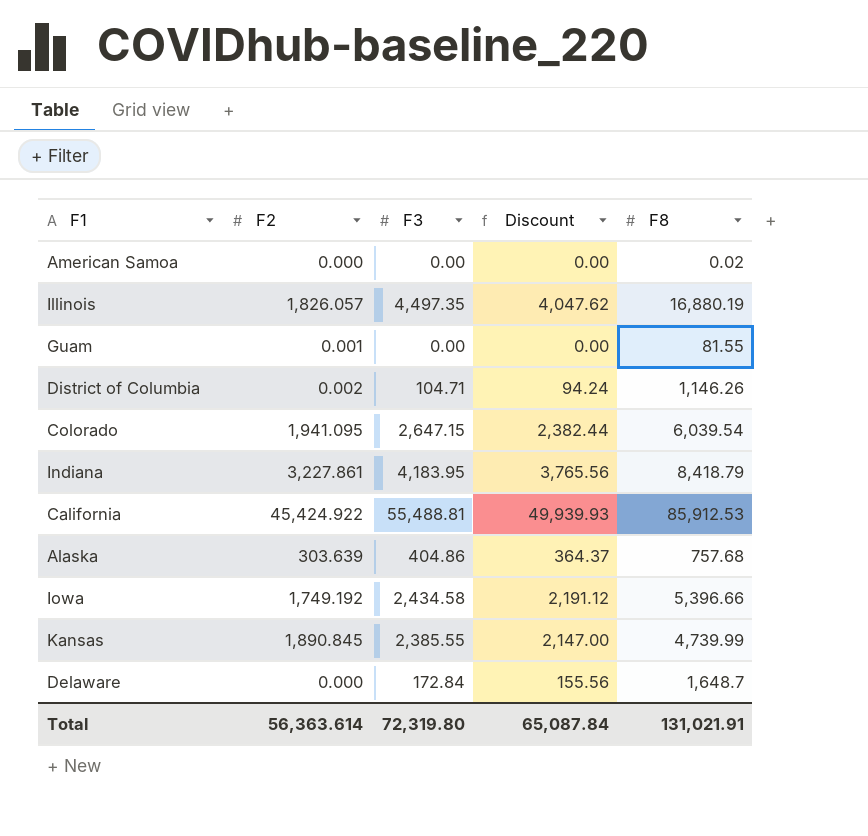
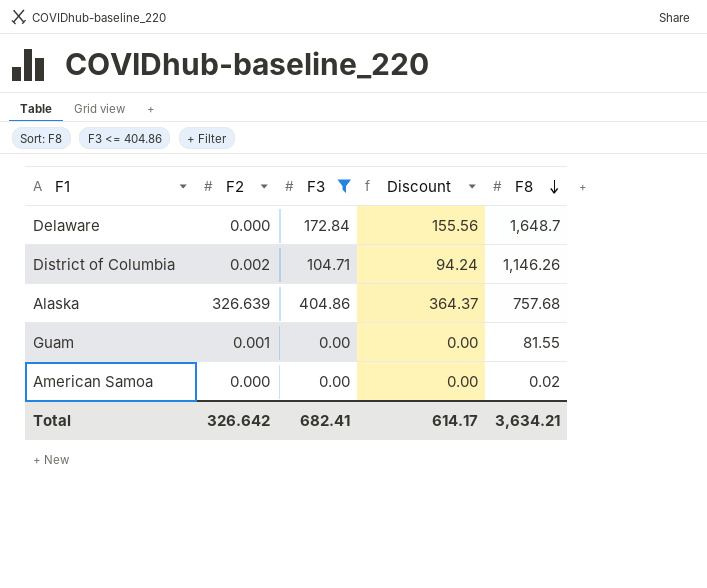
filter: none -> F3 <= 404.86
row order: none -> F8 descending
Alaska | F2: 303.639 -> 326.639
Total | F2: 56,363.614 -> 326.642
Total | F3: 72,319.80 -> 682.41
Total | Discount: 65,087.84 -> 614.17
Total | F8: 131,021.91 -> 3,634.21

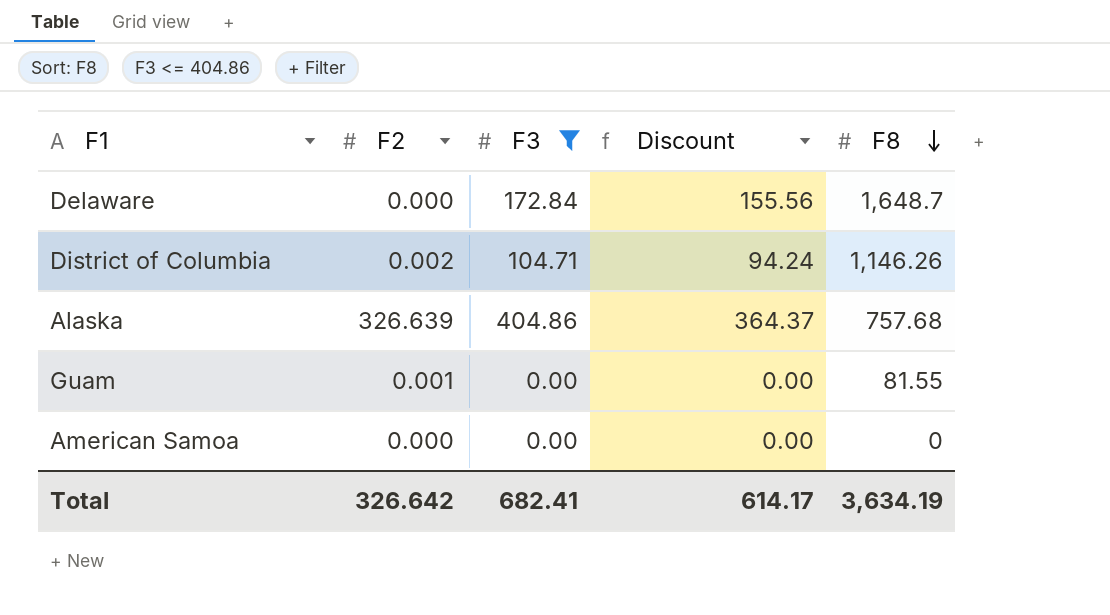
American Samoa | F8: 0.02 -> 0
Total | F8: 3,634.21 -> 3,634.19

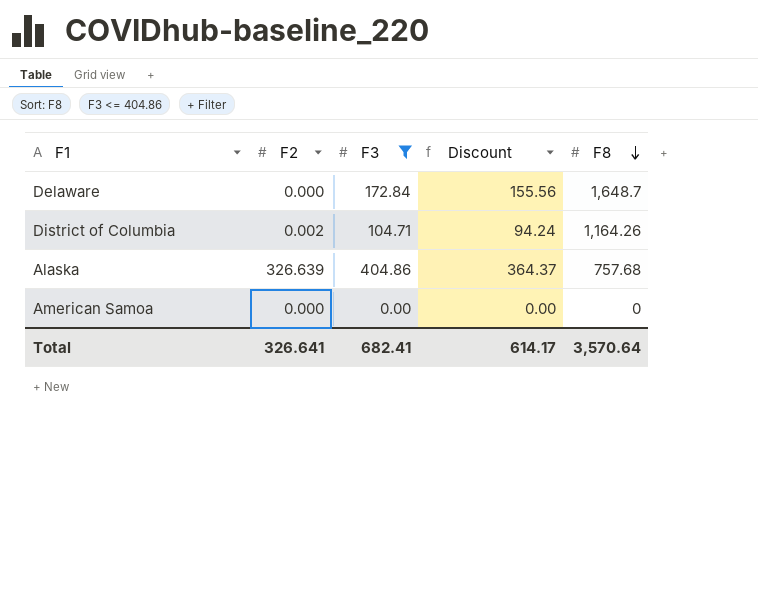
row Guam: 0.001 | 0.00 | 0.00 | 81.55 -> none
District of Columbia | F8: 1,146.26 -> 1,164.26
Total | F2: 326.642 -> 326.641
Total | F8: 3,634.19 -> 3,570.64

